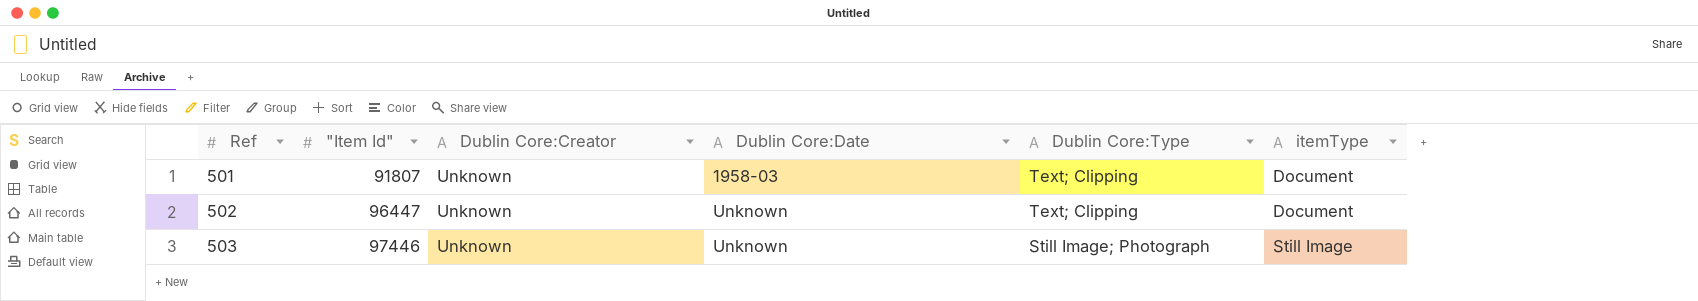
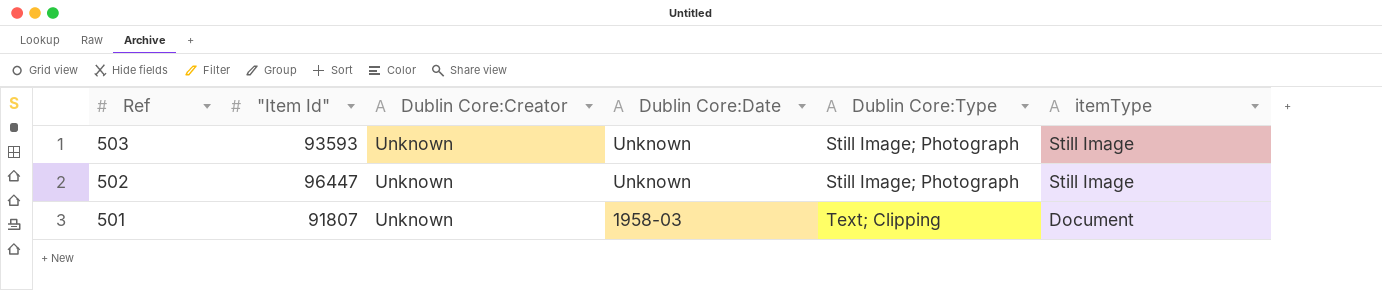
row order: Ref ascending -> Ref descending
503 | "Item Id": 97446 -> 93593
502 | Dublin Core:Type: Text; Clipping -> Still Image; Photograph
502 | itemType: Document -> Still Image

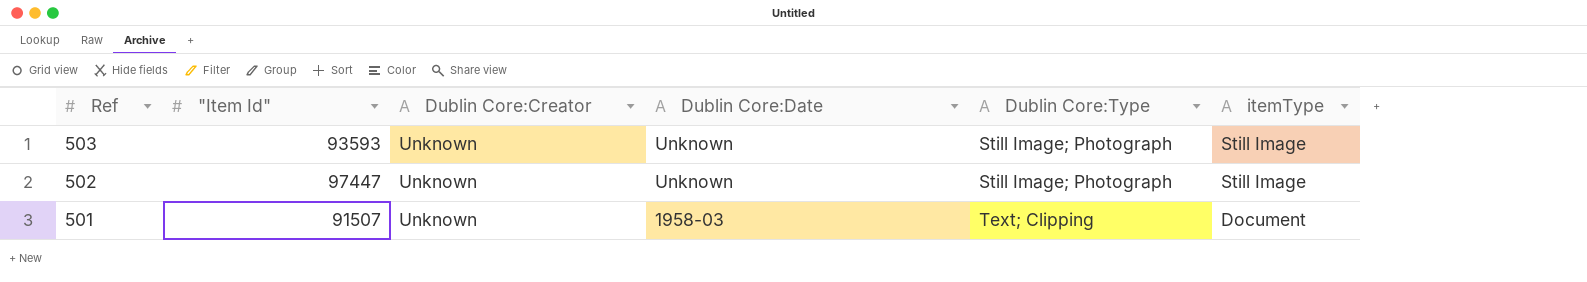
502 | "Item Id": 96447 -> 97447
501 | "Item Id": 91807 -> 91507

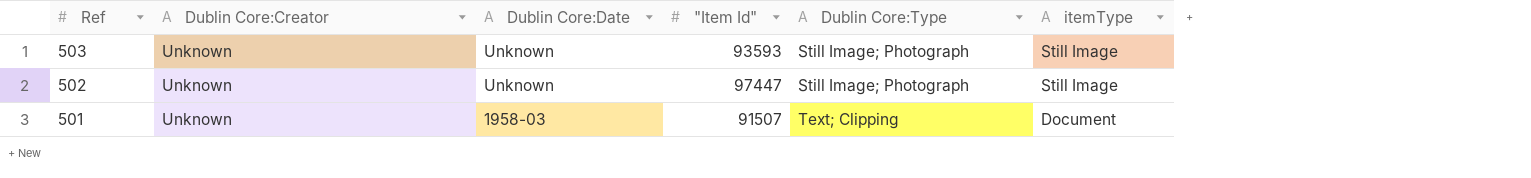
column "Item Id" | position: 2 -> 4

